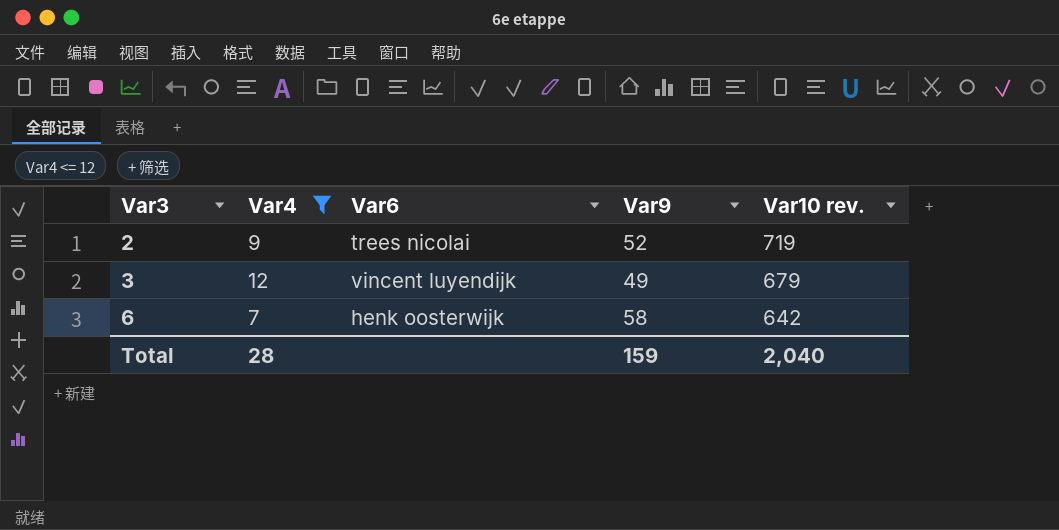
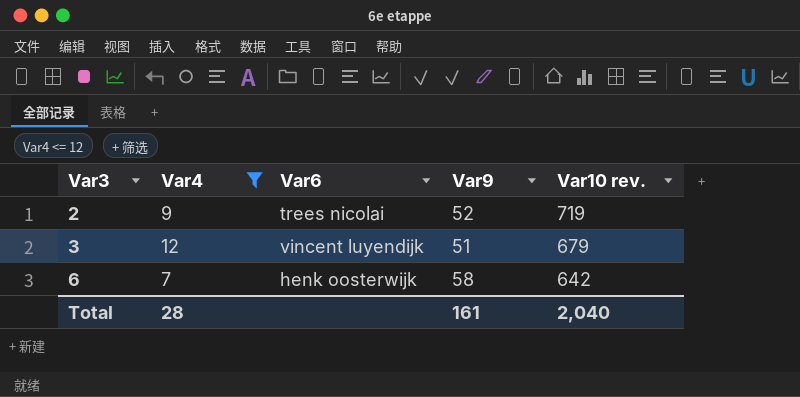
3 | Var9: 49 -> 51
Total | Var9: 159 -> 161

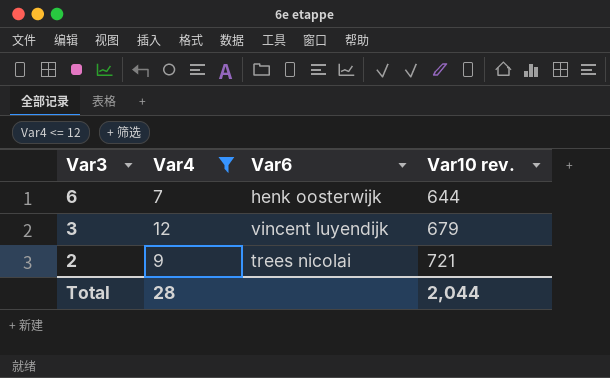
row order: Var3 ascending -> Var3 descending
column Var9 | position: 4 -> none
6 | Var10 rev.: 642 -> 644
2 | Var10 rev.: 719 -> 721
Total | Var10 rev.: 2,040 -> 2,044

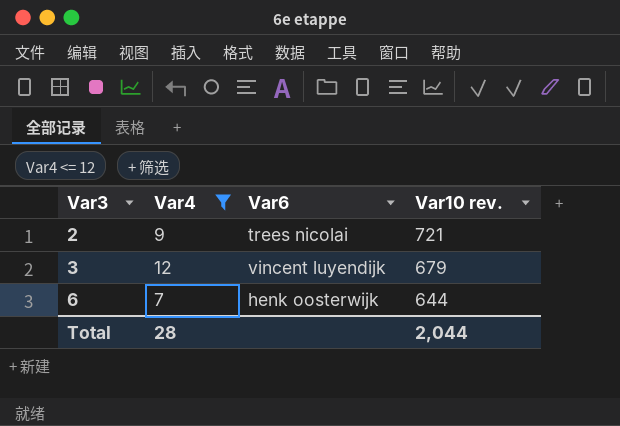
row order: Var3 descending -> Var3 ascending

